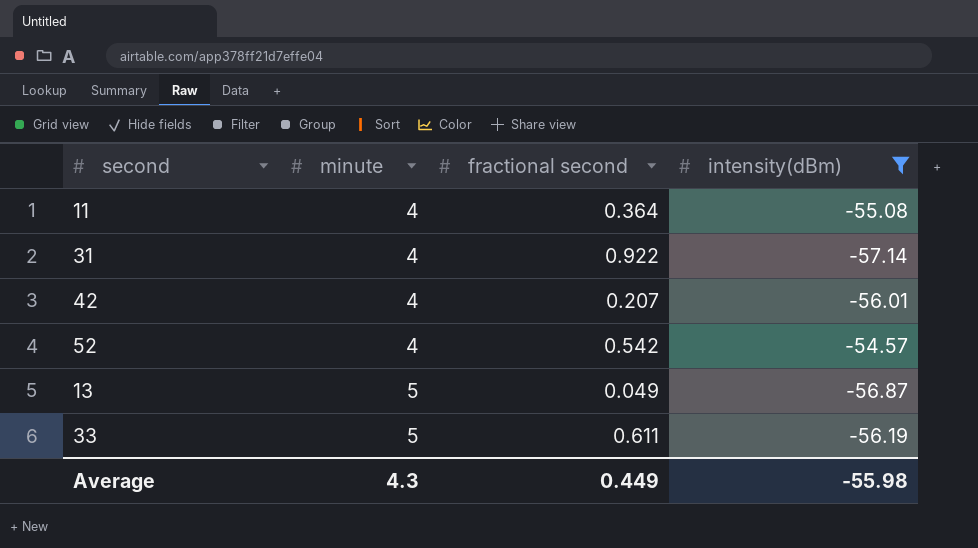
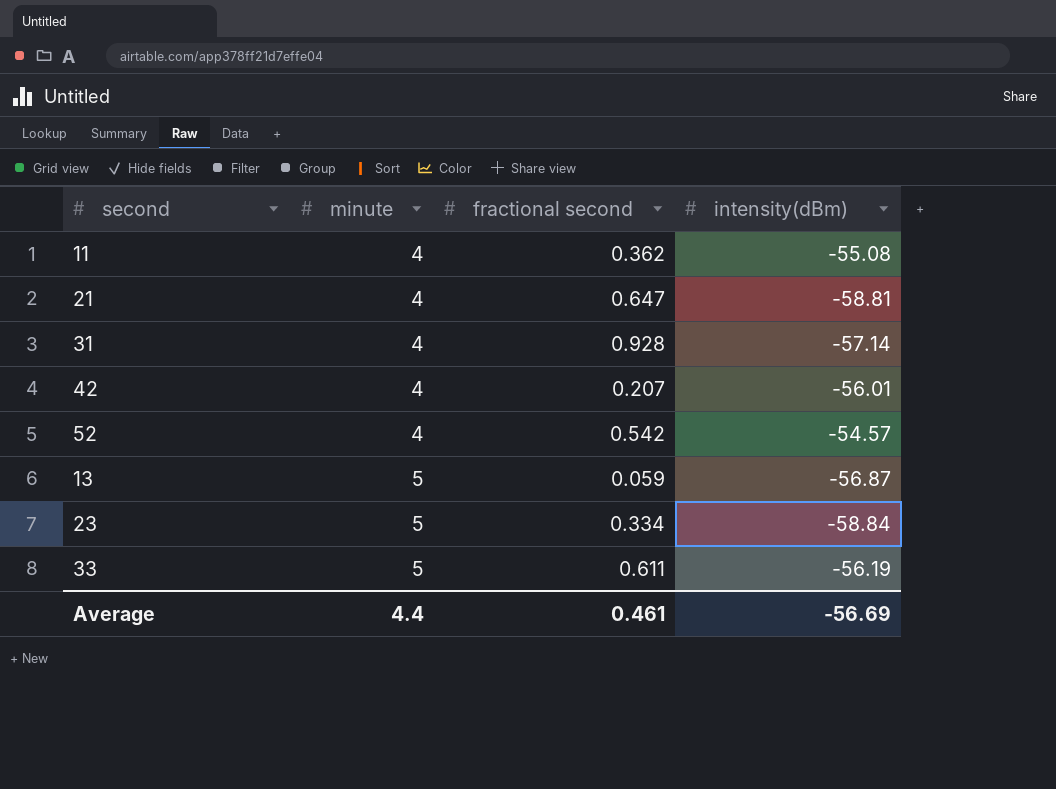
filter: intensity(dBm) >= -57.14 -> none
11 | fractional second: 0.364 -> 0.362
31 | fractional second: 0.922 -> 0.928
13 | fractional second: 0.049 -> 0.059
Average | minute: 4.3 -> 4.4
Average | fractional second: 0.449 -> 0.461
Average | intensity(dBm): -55.98 -> -56.69

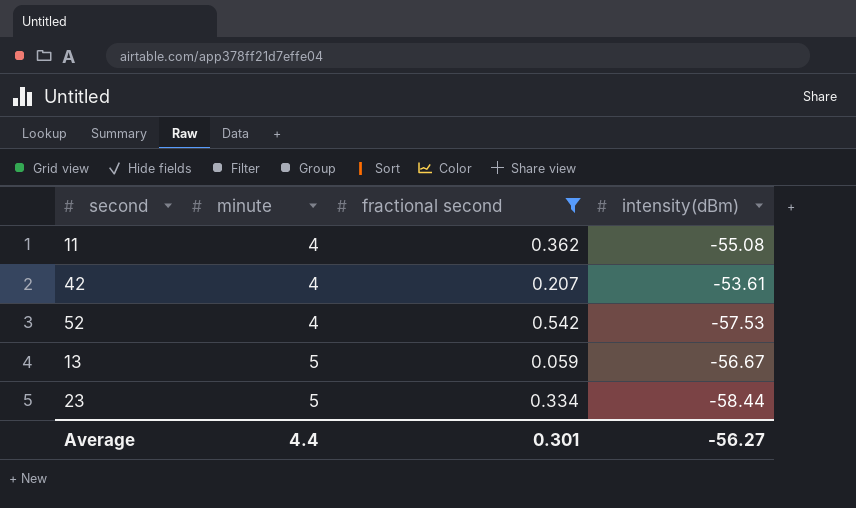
filter: none -> fractional second <= 0.542
42 | intensity(dBm): -56.01 -> -53.61
52 | intensity(dBm): -54.57 -> -57.53
13 | intensity(dBm): -56.87 -> -56.67
23 | intensity(dBm): -58.84 -> -58.44
Average | fractional second: 0.461 -> 0.301
Average | intensity(dBm): -56.69 -> -56.27

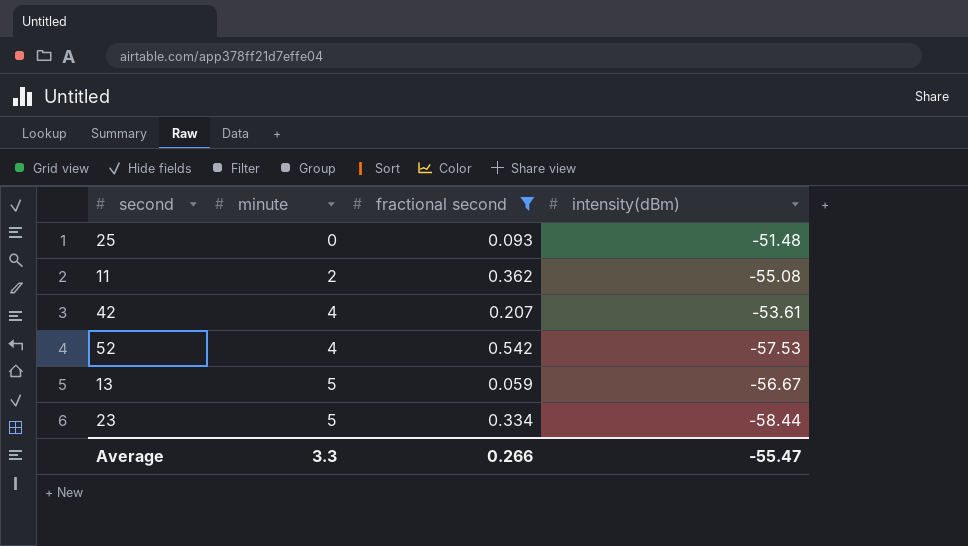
row 25: none -> 0 | 0.093 | -51.48
11 | minute: 4 -> 2
Average | minute: 4.4 -> 3.3
Average | fractional second: 0.301 -> 0.266
Average | intensity(dBm): -56.27 -> -55.47

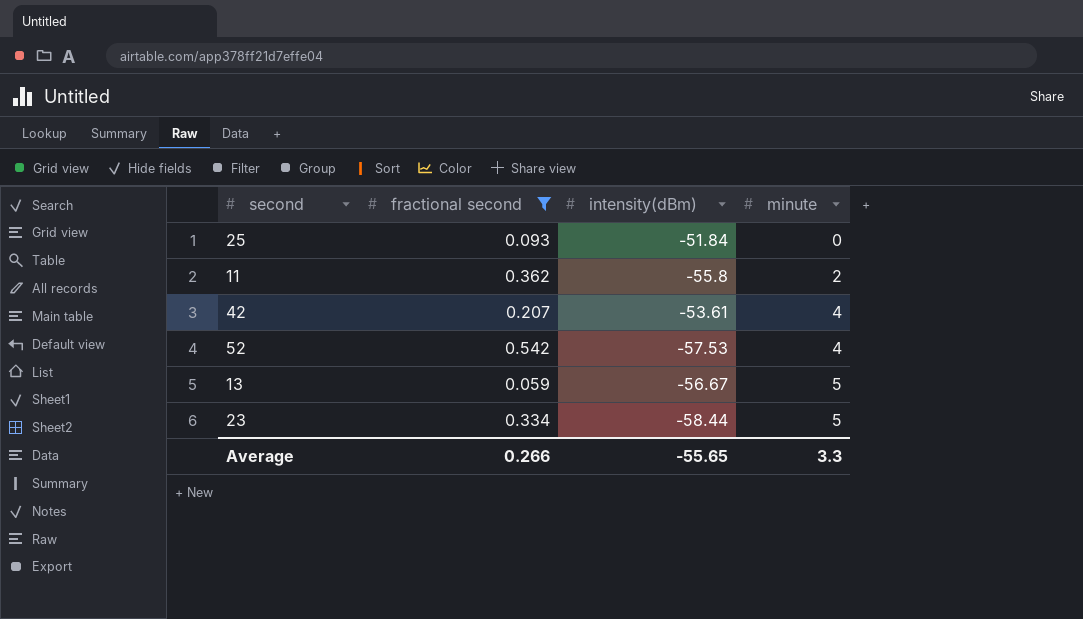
column minute | position: 2 -> 4
25 | intensity(dBm): -51.48 -> -51.84
11 | intensity(dBm): -55.08 -> -55.8
Average | intensity(dBm): -55.47 -> -55.65

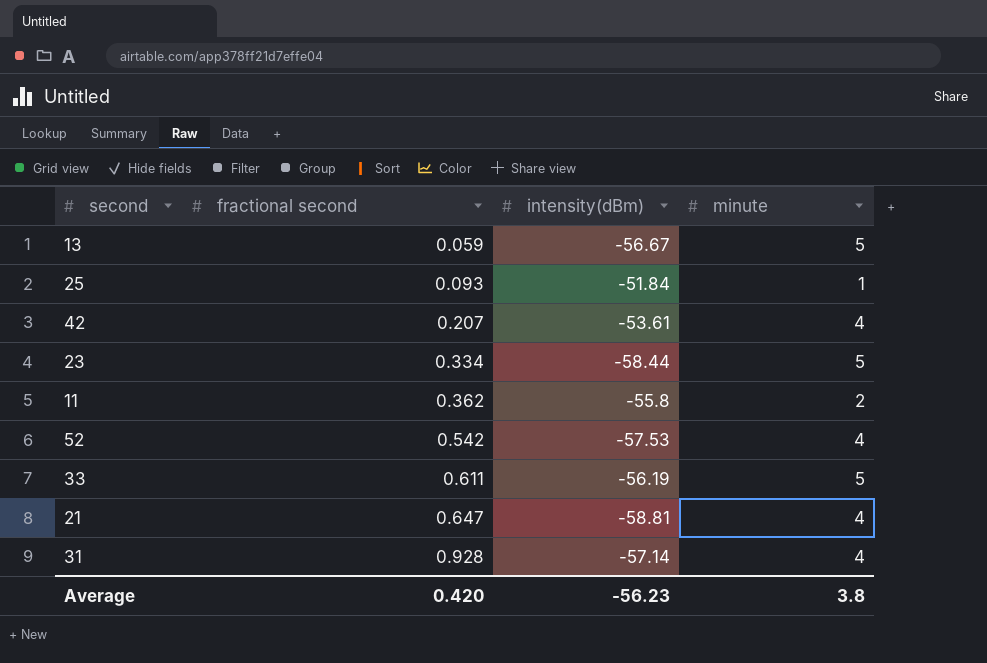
filter: fractional second <= 0.542 -> none
row order: minute ascending -> fractional second ascending
25 | minute: 0 -> 1
Average | fractional second: 0.266 -> 0.420
Average | intensity(dBm): -55.65 -> -56.23
Average | minute: 3.3 -> 3.8

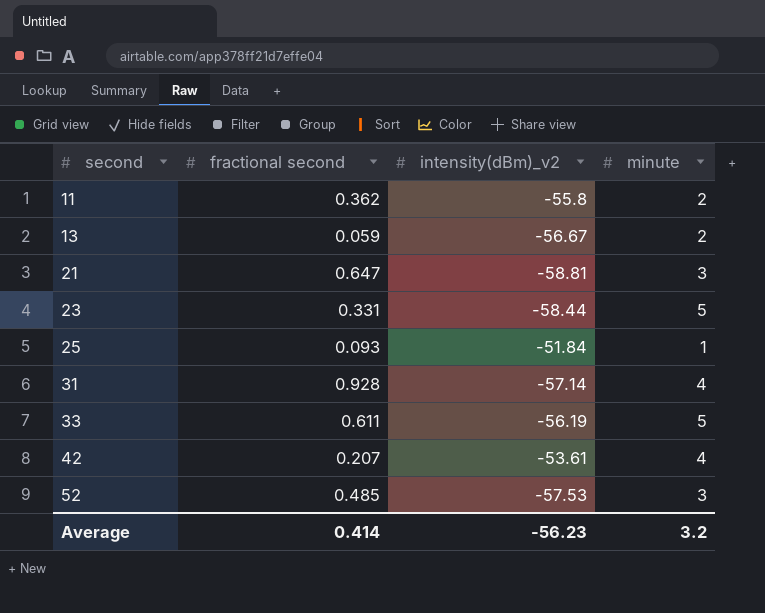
row order: fractional second ascending -> second ascending
column name: intensity(dBm) -> intensity(dBm)_v2
13 | minute: 5 -> 2
21 | minute: 4 -> 3
23 | fractional second: 0.334 -> 0.331
52 | fractional second: 0.542 -> 0.485
52 | minute: 4 -> 3
Average | fractional second: 0.420 -> 0.414
Average | minute: 3.8 -> 3.2

